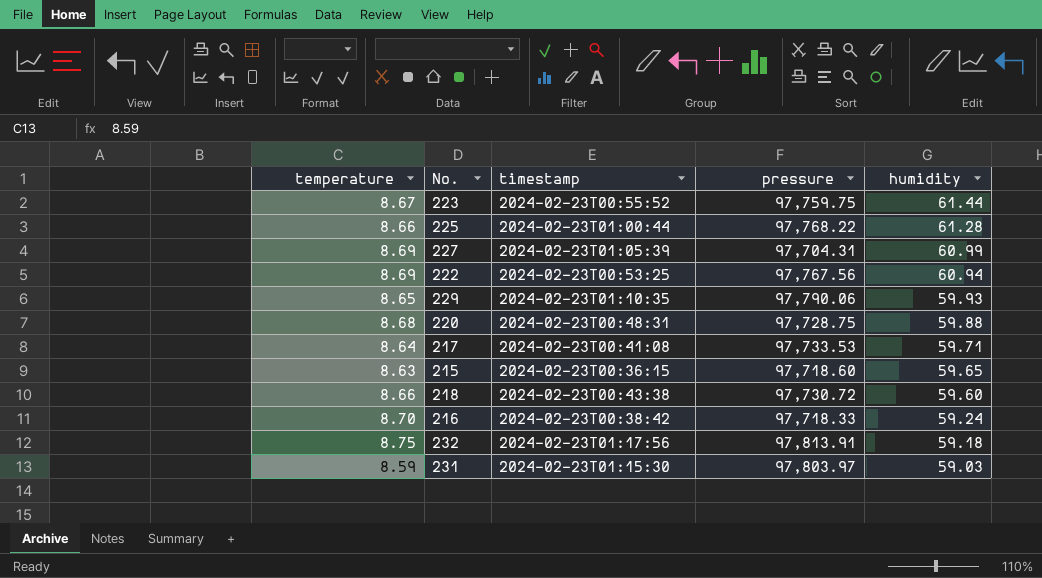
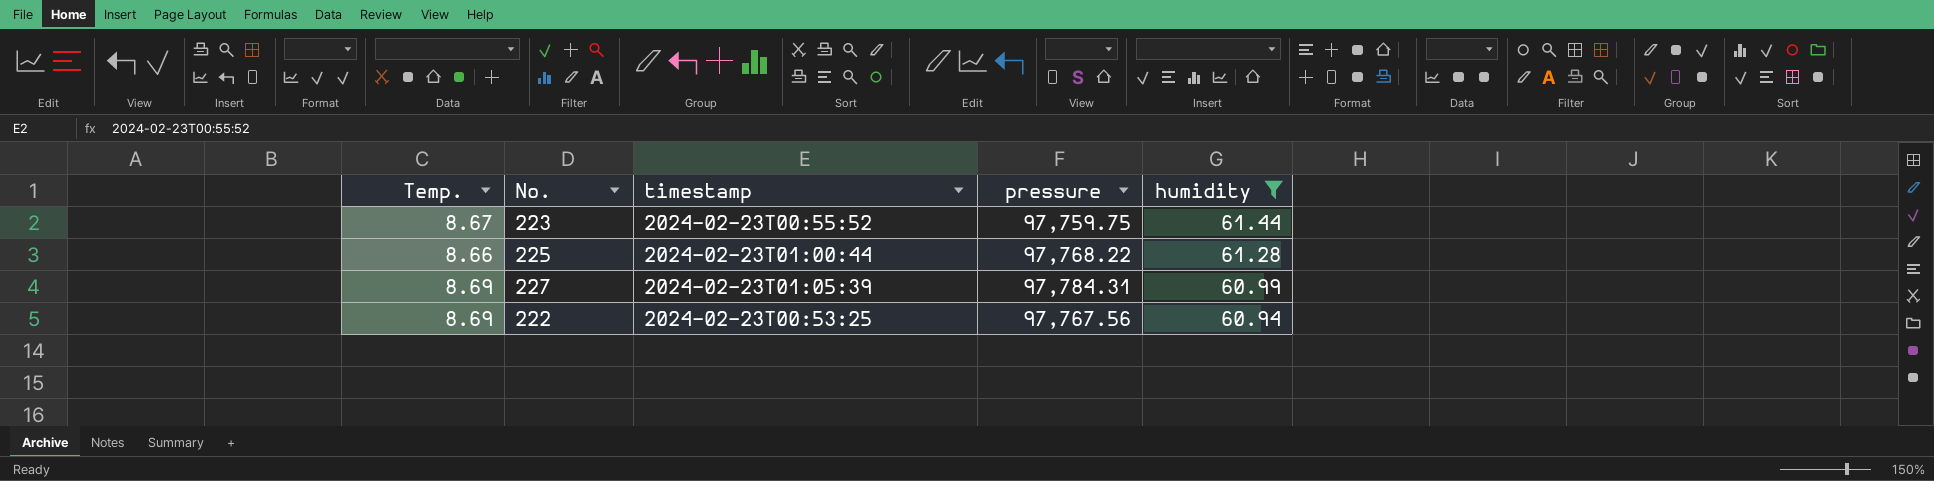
filter: none -> humidity >= 60.94
column name: temperature -> Temp.
227 | pressure: 97,704.31 -> 97,784.31

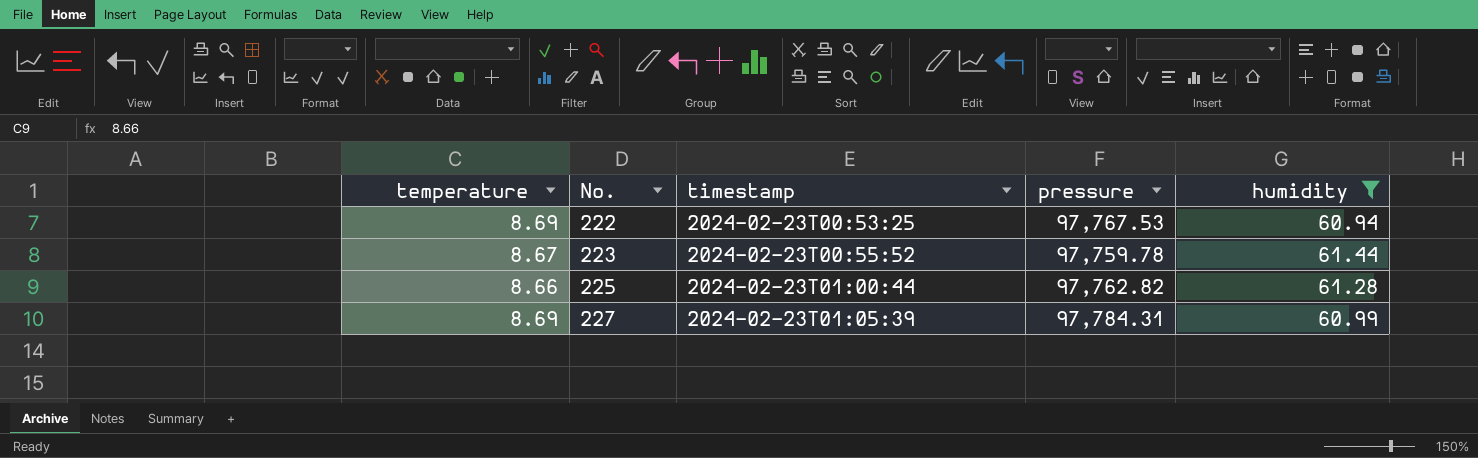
row order: humidity descending -> No. ascending
column name: Temp. -> temperature
222 | pressure: 97,767.56 -> 97,767.53
223 | pressure: 97,759.75 -> 97,759.78
225 | pressure: 97,768.22 -> 97,762.82

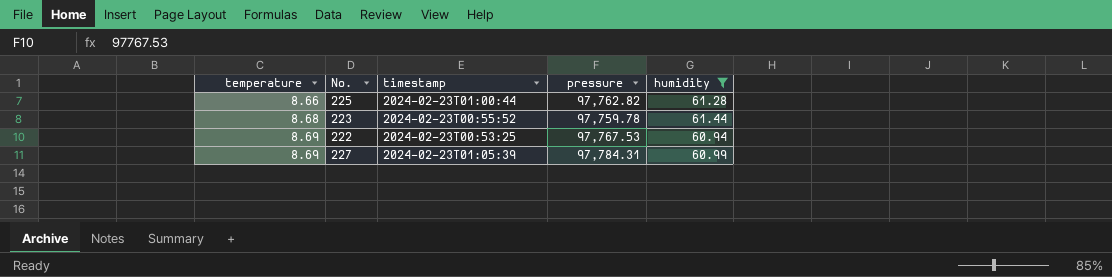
row order: No. ascending -> temperature ascending
223 | temperature: 8.67 -> 8.68

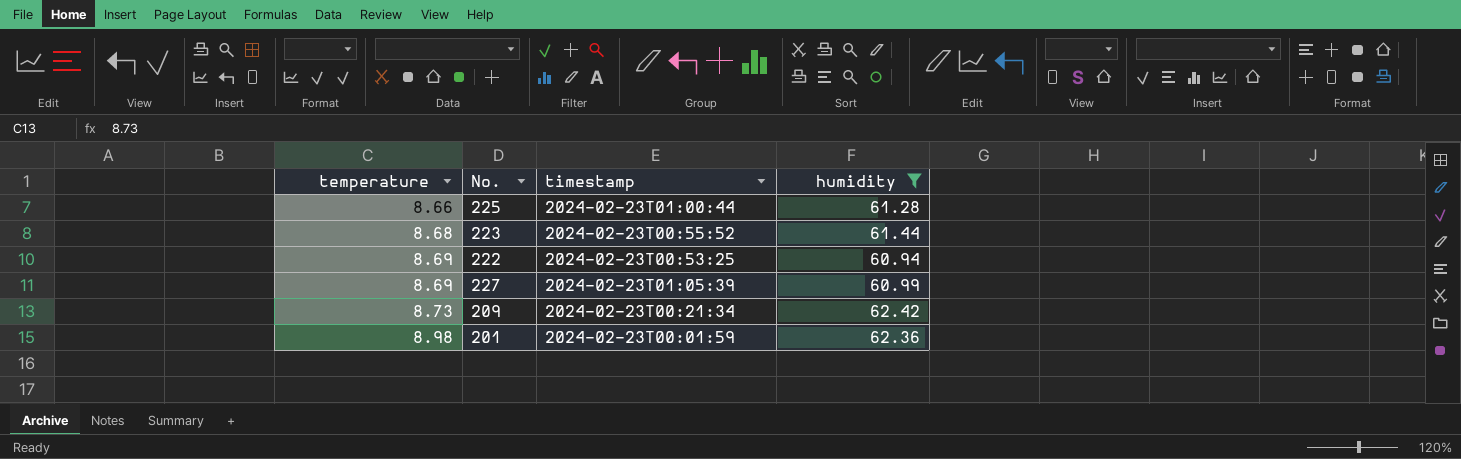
column pressure | position: 4 -> none
row 209: none -> 8.73 | 2024-02-23T00:21:34 | 62.42
row 201: none -> 8.98 | 2024-02-23T00:01:59 | 62.36

